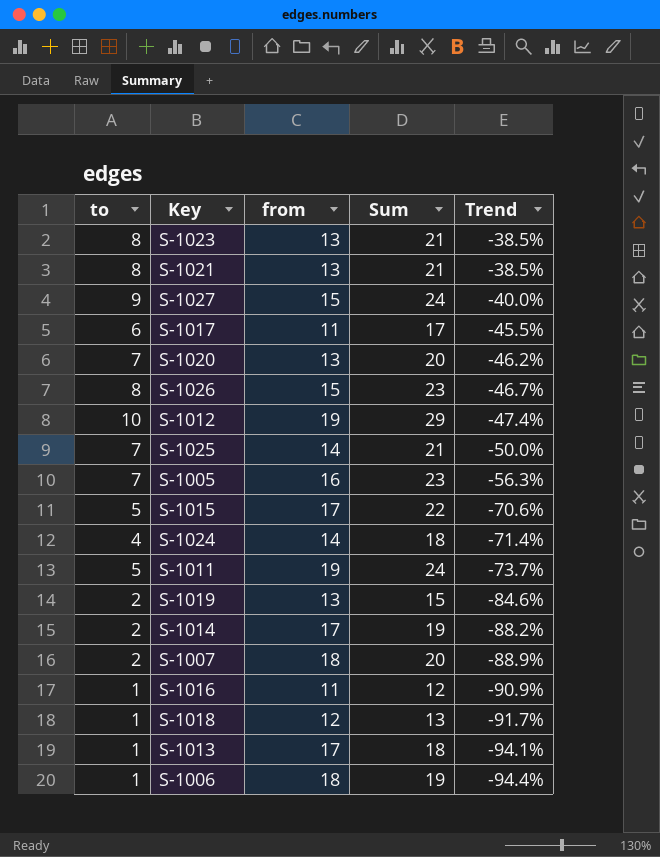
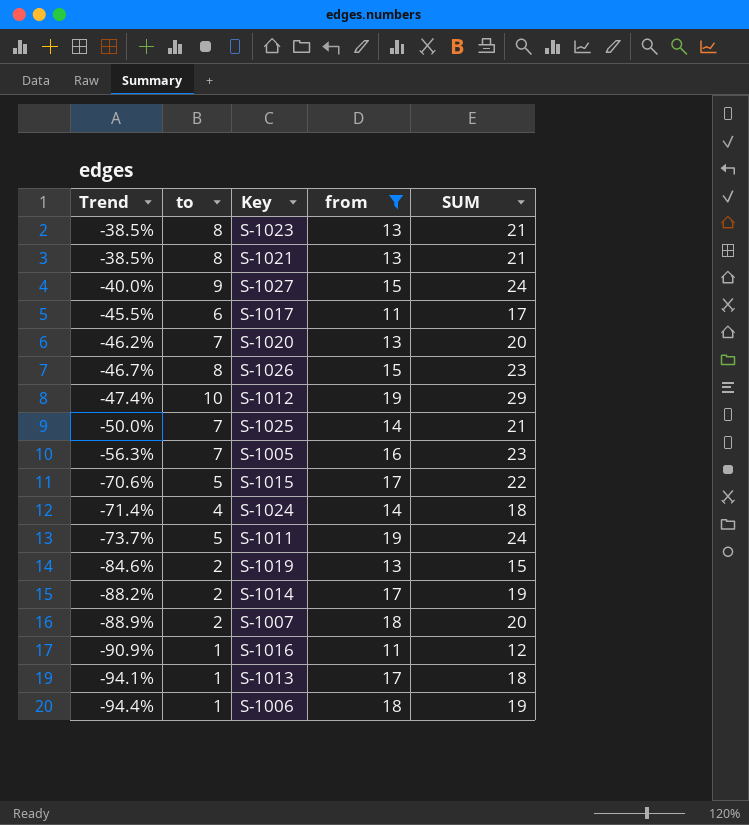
filter: none -> from != 12
column Trend | position: 5 -> 1
column name: Sum -> SUM

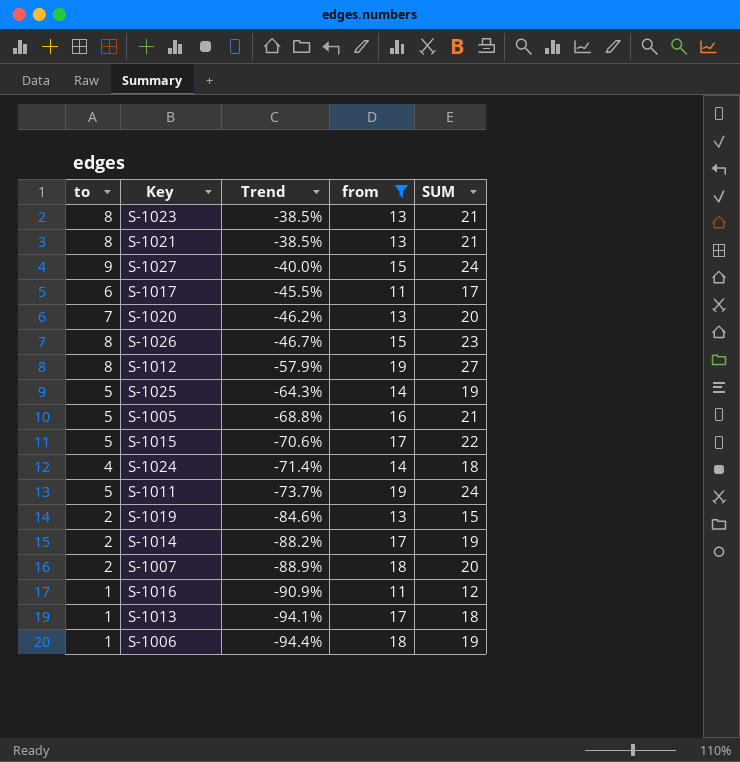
column Trend | position: 1 -> 3
S-1012 | to: 10 -> 8
S-1012 | Trend: -47.4% -> -57.9%
S-1012 | SUM: 29 -> 27
S-1025 | to: 7 -> 5
S-1025 | Trend: -50.0% -> -64.3%
S-1025 | SUM: 21 -> 19
S-1005 | to: 7 -> 5
S-1005 | Trend: -56.3% -> -68.8%
S-1005 | SUM: 23 -> 21

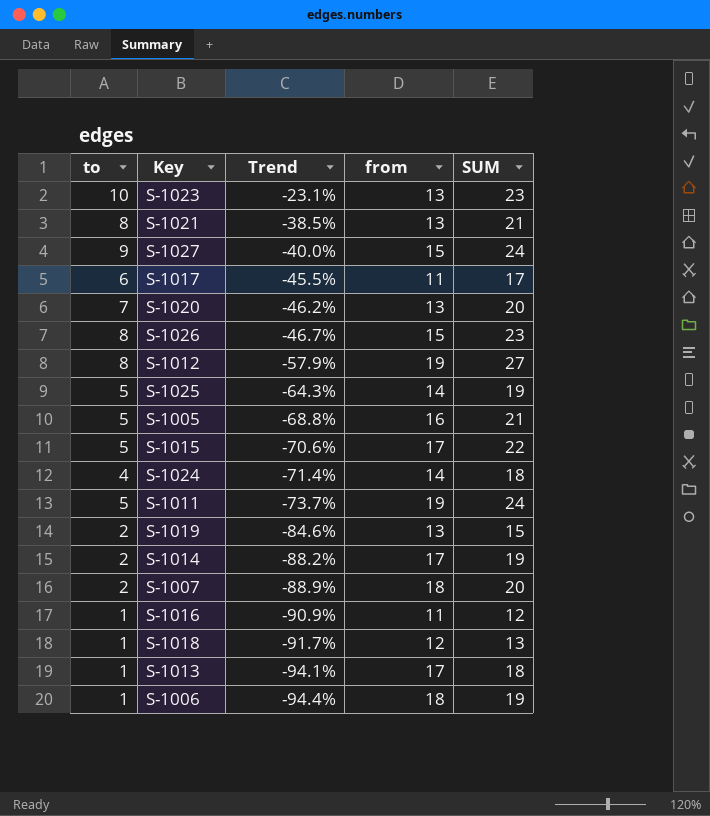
filter: from != 12 -> none
S-1023 | to: 8 -> 10
S-1023 | Trend: -38.5% -> -23.1%
S-1023 | SUM: 21 -> 23

